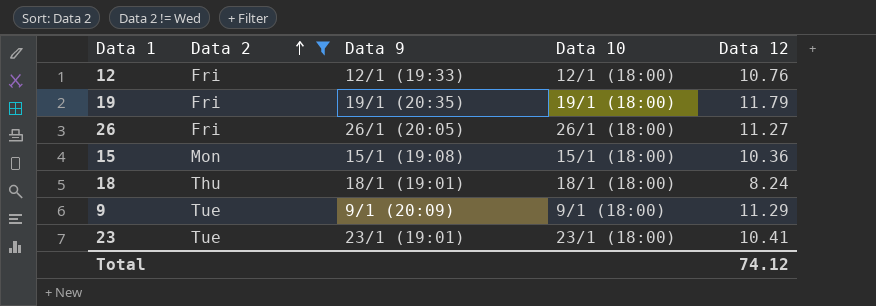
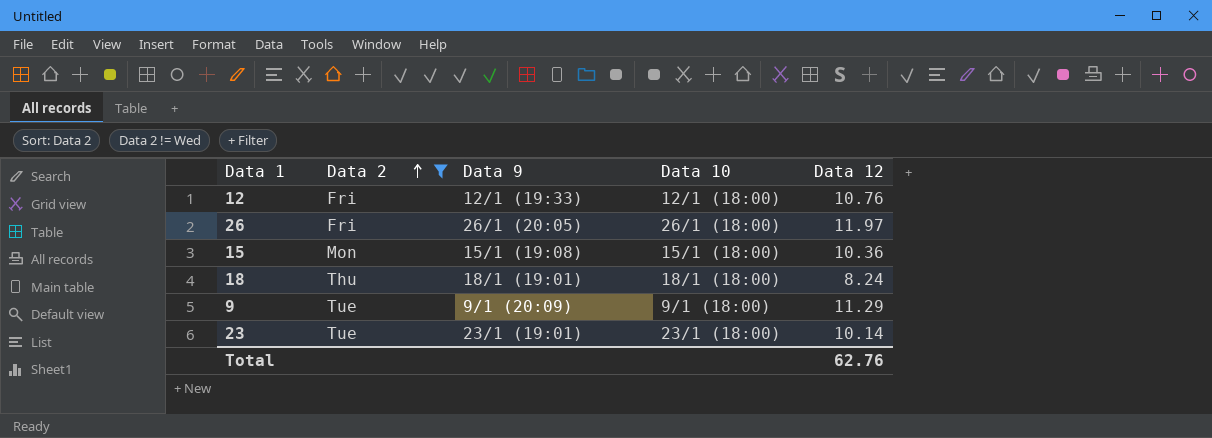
row 19: Fri | 19/1 (20:35) | 19/1 (18:00) | 11.79 -> none
26 | Data 12: 11.27 -> 11.97
23 | Data 12: 10.41 -> 10.14
Total | Data 12: 74.12 -> 62.76

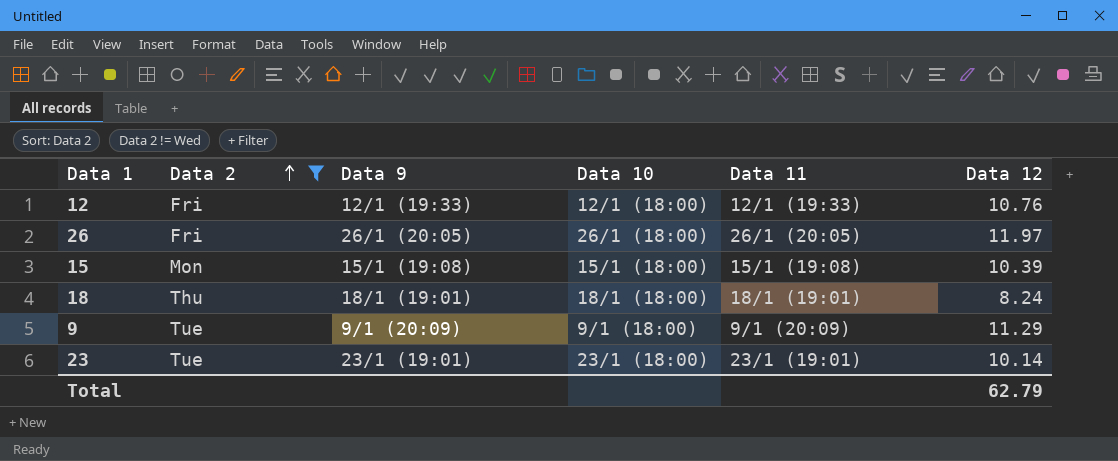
column Data 11 | position: none -> 5
15 | Data 12: 10.36 -> 10.39
Total | Data 12: 62.76 -> 62.79

